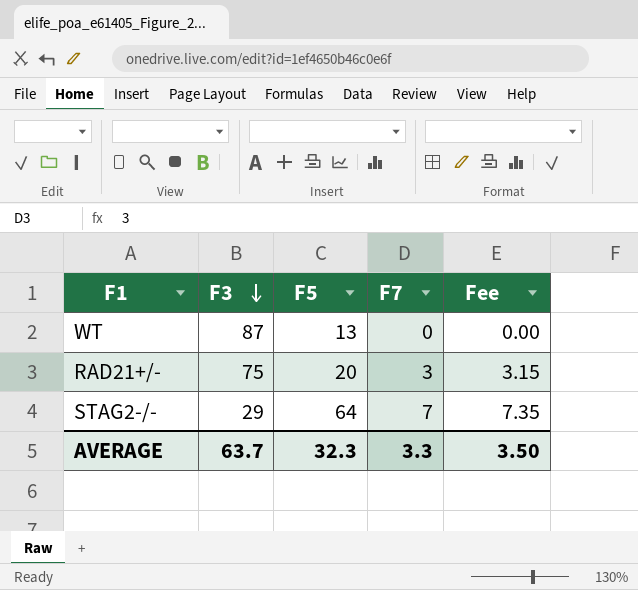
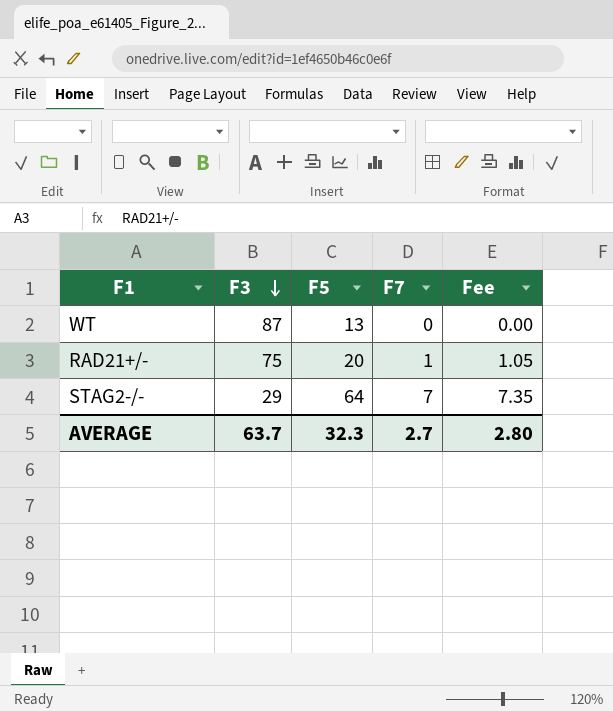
RAD21+/- | F7: 3 -> 1
RAD21+/- | Fee: 3.15 -> 1.05
AVERAGE | F7: 3.3 -> 2.7
AVERAGE | Fee: 3.50 -> 2.80

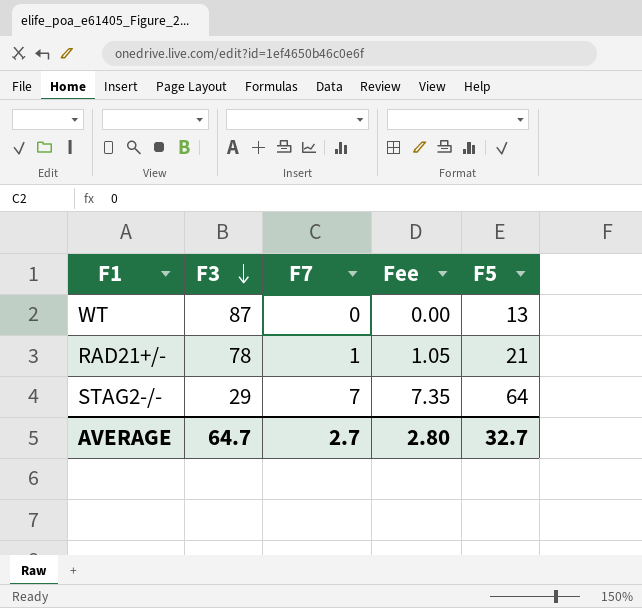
column F5 | position: 3 -> 5
RAD21+/- | F3: 75 -> 78
RAD21+/- | F5: 20 -> 21
AVERAGE | F3: 63.7 -> 64.7
AVERAGE | F5: 32.3 -> 32.7

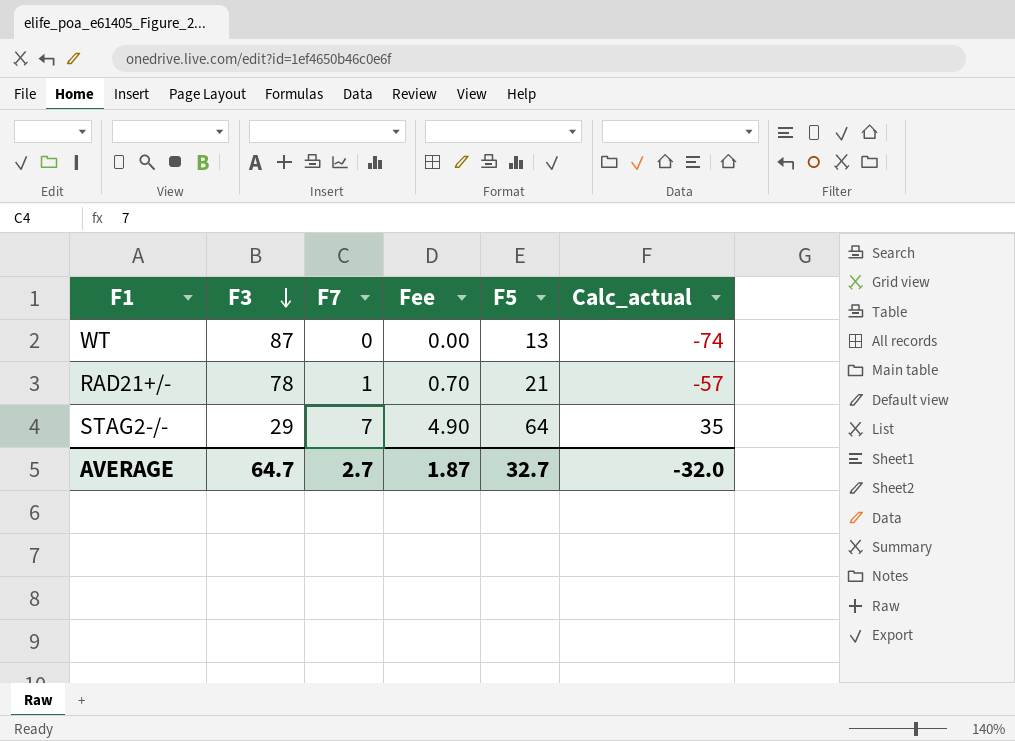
column Fee | formula: [F7] * 1.05 -> [F7] * 0.7
column Calc_actual | formula: none -> [F5] - [F3]
AVERAGE | Fee: 2.80 -> 1.87

